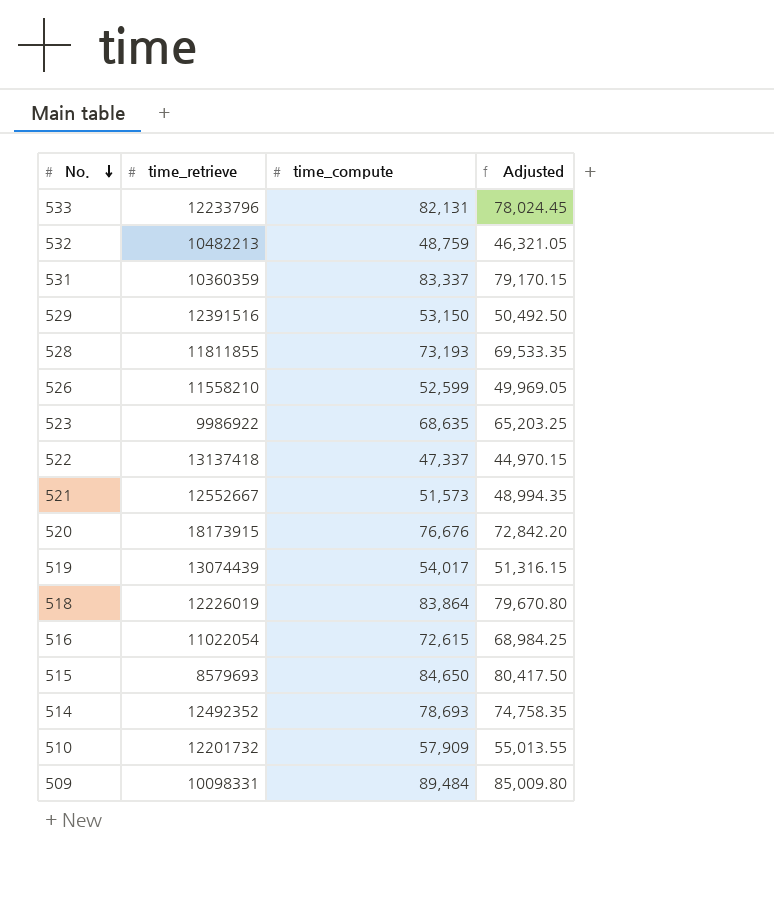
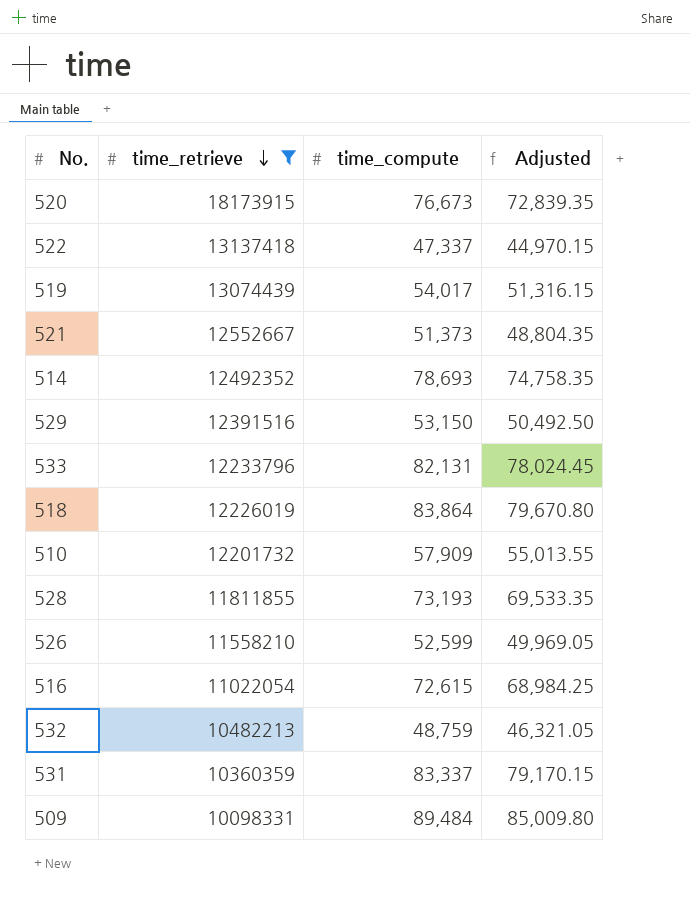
filter: none -> time_retrieve >= 10098331
row order: No. descending -> time_retrieve descending
520 | time_compute: 76,676 -> 76,673
520 | Adjusted: 72,842.20 -> 72,839.35
521 | time_compute: 51,573 -> 51,373
521 | Adjusted: 48,994.35 -> 48,804.35

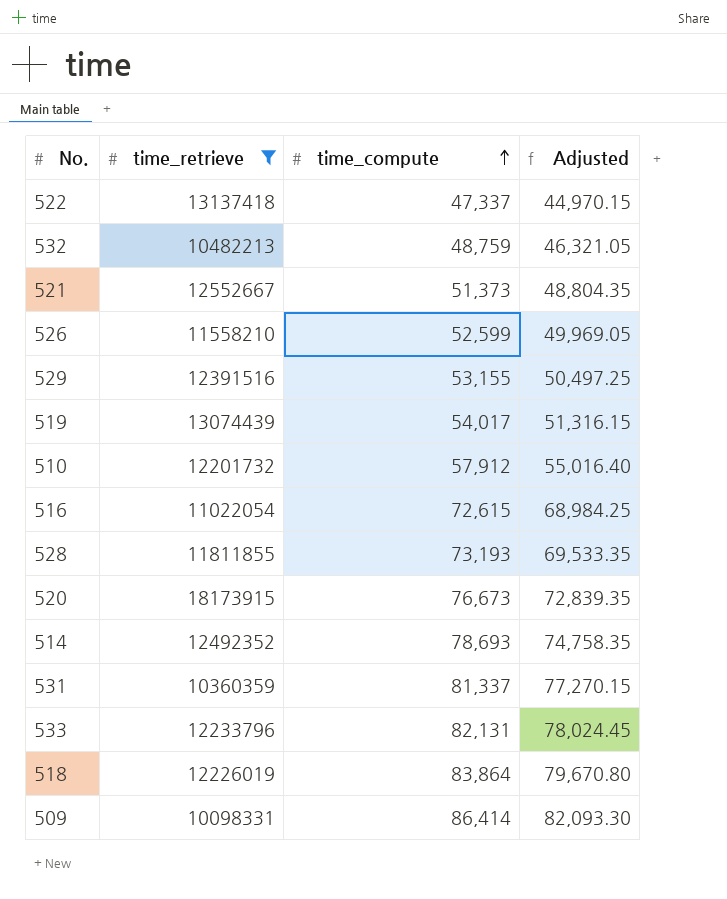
row order: time_retrieve descending -> time_compute ascending
529 | time_compute: 53,150 -> 53,155
529 | Adjusted: 50,492.50 -> 50,497.25
510 | time_compute: 57,909 -> 57,912
510 | Adjusted: 55,013.55 -> 55,016.40
531 | time_compute: 83,337 -> 81,337
531 | Adjusted: 79,170.15 -> 77,270.15
509 | time_compute: 89,484 -> 86,414
509 | Adjusted: 85,009.80 -> 82,093.30

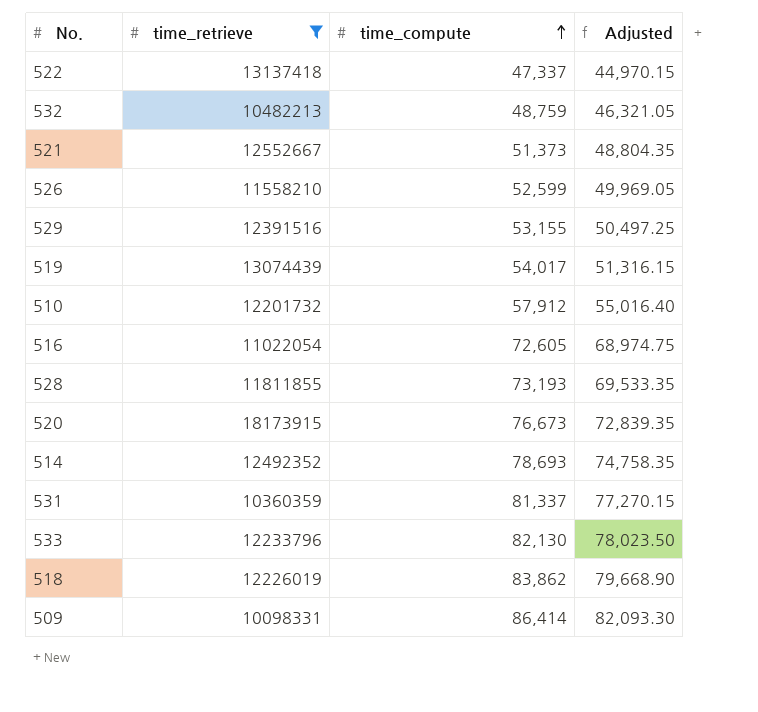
516 | time_compute: 72,615 -> 72,605
516 | Adjusted: 68,984.25 -> 68,974.75
533 | time_compute: 82,131 -> 82,130
533 | Adjusted: 78,024.45 -> 78,023.50
518 | time_compute: 83,864 -> 83,862
518 | Adjusted: 79,670.80 -> 79,668.90

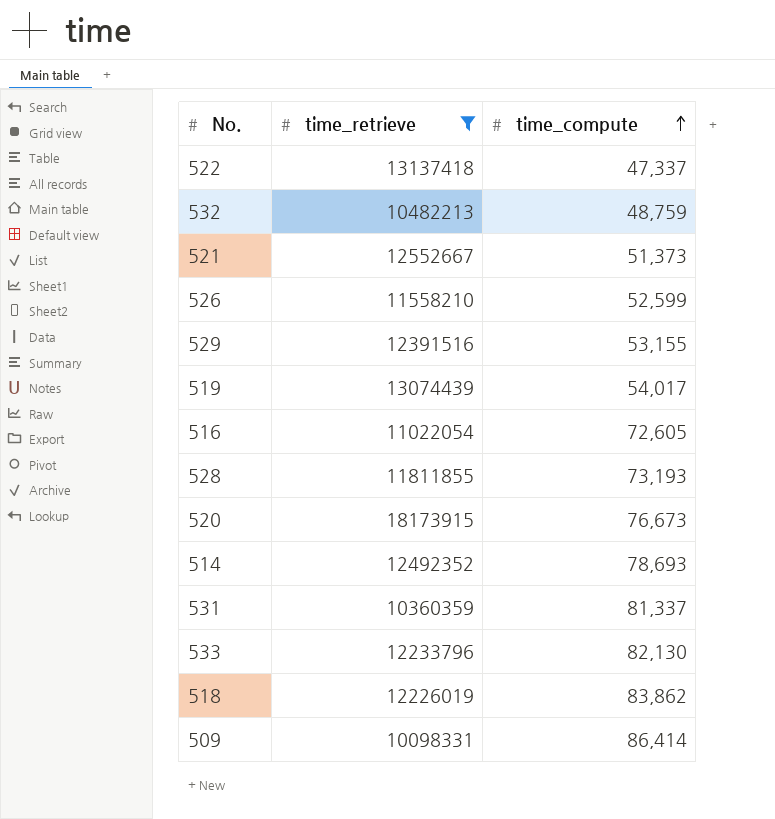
column Adjusted | formula: [time_compute] * 0.95 -> none
row 510: 12201732 | 57,912 | 55,016.40 -> none

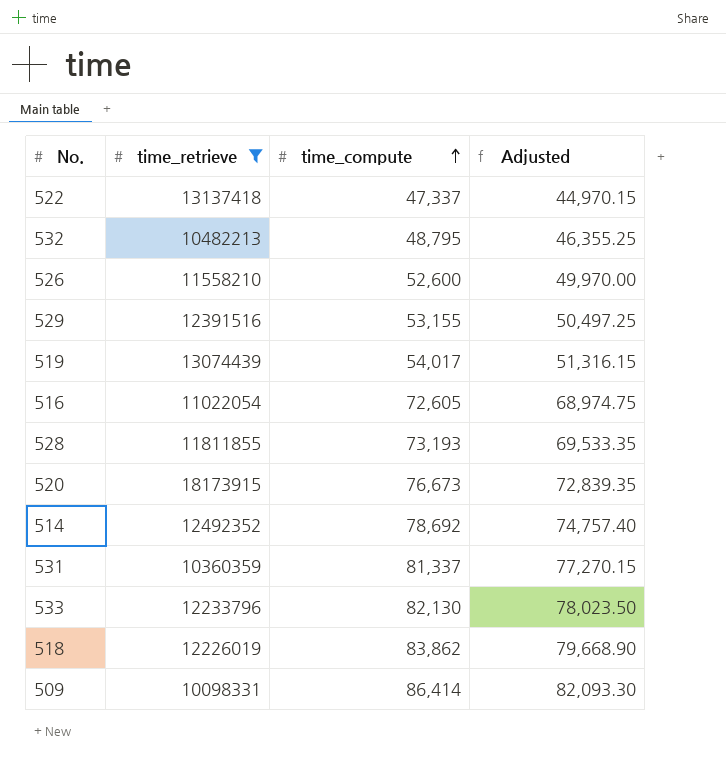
column Adjusted | formula: none -> [time_compute] * 0.95
row 521: 12552667 | 51,373 -> none
532 | time_compute: 48,759 -> 48,795
526 | time_compute: 52,599 -> 52,600
514 | time_compute: 78,693 -> 78,692

